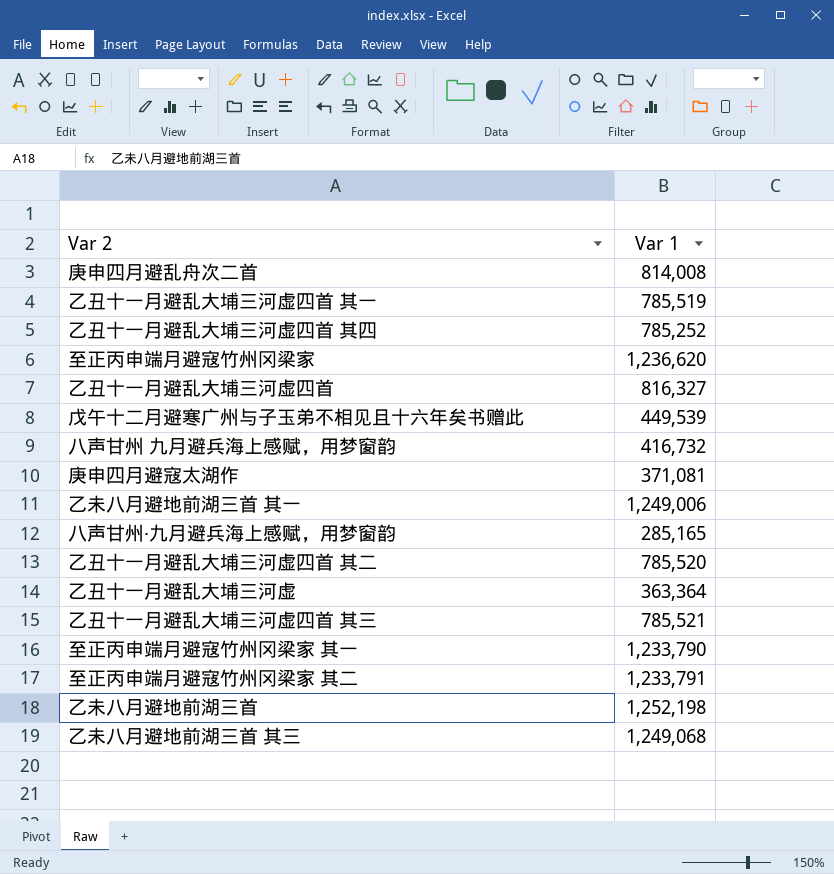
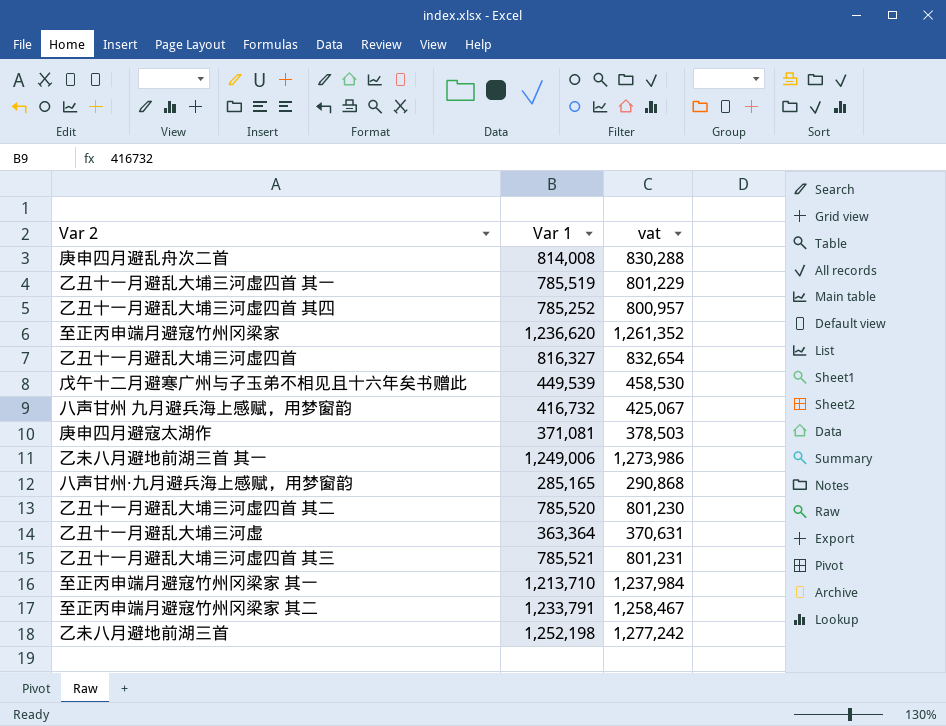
column vat | formula: none -> [Var 1] * 1.02
row 乙未八月避地前湖三首 其三: 1,249,068 -> none
至正丙申端月避寇竹州冈梁家 其一 | Var 1: 1,233,790 -> 1,213,710

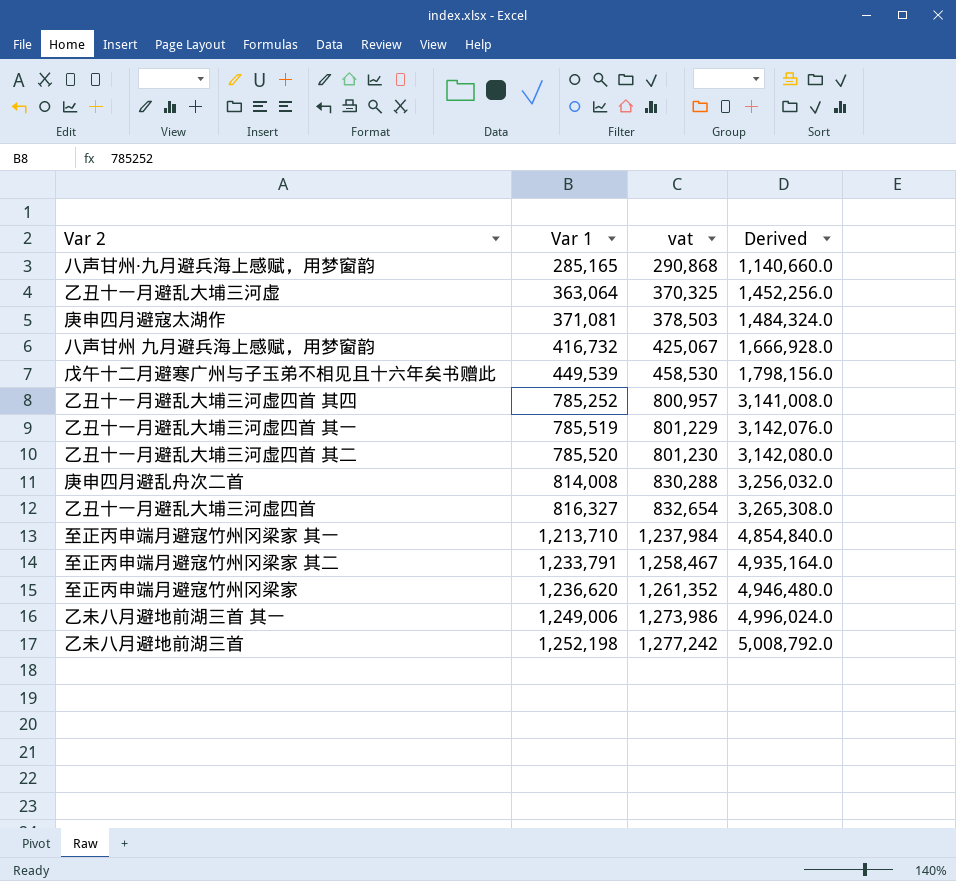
row order: none -> Var 1 ascending
column Derived | formula: none -> [Var 1] * 4
row 乙丑十一月避乱大埔三河虚四首 其三: 785,521 | 801,231 -> none
乙丑十一月避乱大埔三河虚 | Var 1: 363,364 -> 363,064
乙丑十一月避乱大埔三河虚 | vat: 370,631 -> 370,325

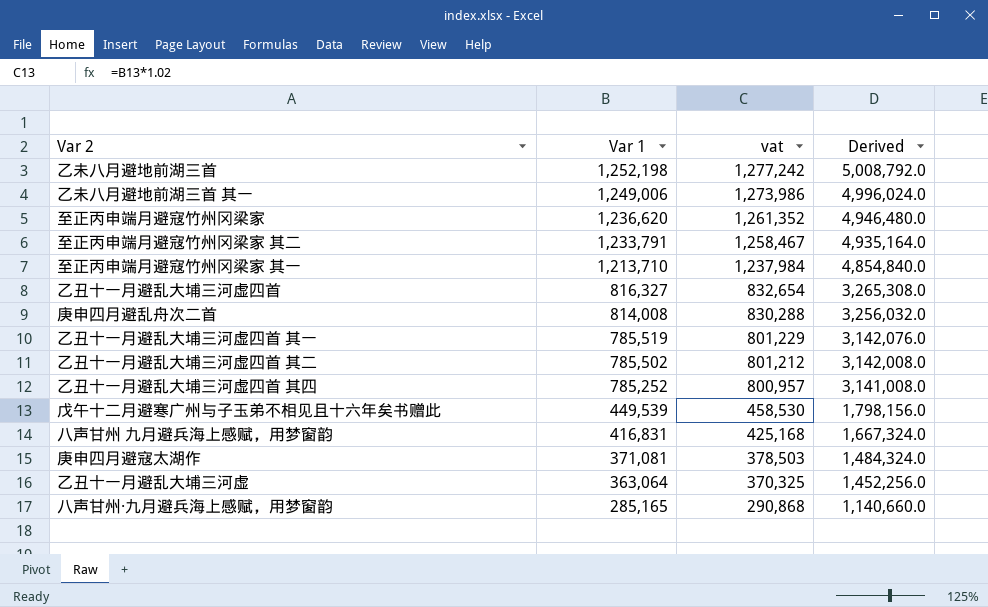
row order: Var 1 ascending -> Var 1 descending
乙丑十一月避乱大埔三河虚四首 其二 | Var 1: 785,520 -> 785,502
乙丑十一月避乱大埔三河虚四首 其二 | vat: 801,230 -> 801,212
乙丑十一月避乱大埔三河虚四首 其二 | Derived: 3,142,080.0 -> 3,142,008.0
八声甘州 九月避兵海上感赋，用梦窗韵 | Var 1: 416,732 -> 416,831
八声甘州 九月避兵海上感赋，用梦窗韵 | vat: 425,067 -> 425,168
八声甘州 九月避兵海上感赋，用梦窗韵 | Derived: 1,666,928.0 -> 1,667,324.0

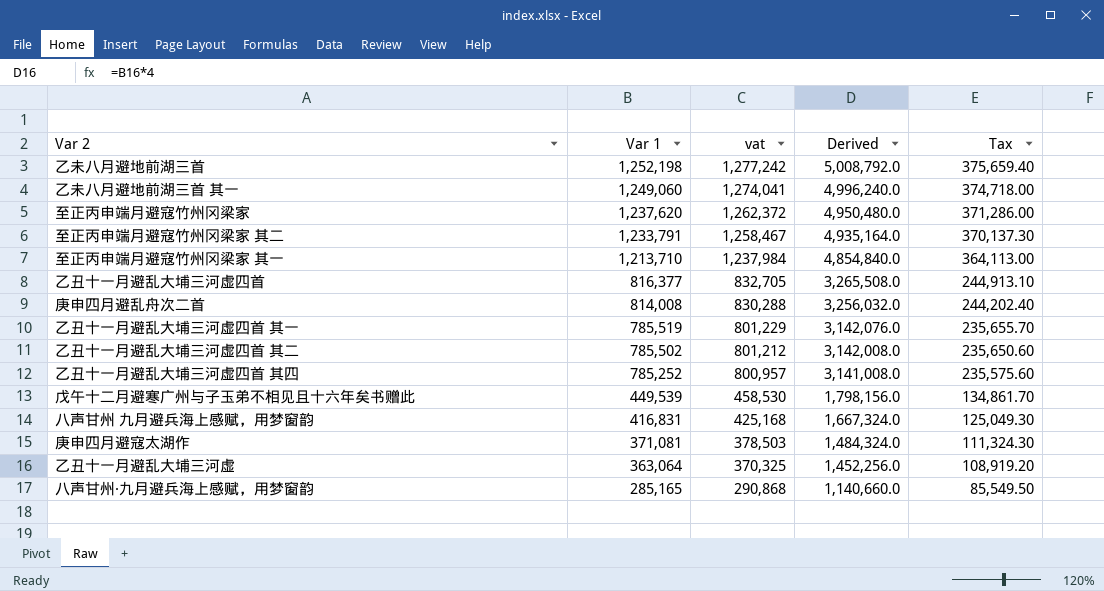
column Tax | formula: none -> [Var 1] * 0.3
乙未八月避地前湖三首 其一 | Var 1: 1,249,006 -> 1,249,060
乙未八月避地前湖三首 其一 | vat: 1,273,986 -> 1,274,041
乙未八月避地前湖三首 其一 | Derived: 4,996,024.0 -> 4,996,240.0
至正丙申端月避寇竹州冈梁家 | Var 1: 1,236,620 -> 1,237,620
至正丙申端月避寇竹州冈梁家 | vat: 1,261,352 -> 1,262,372
至正丙申端月避寇竹州冈梁家 | Derived: 4,946,480.0 -> 4,950,480.0
乙丑十一月避乱大埔三河虚四首 | Var 1: 816,327 -> 816,377
乙丑十一月避乱大埔三河虚四首 | vat: 832,654 -> 832,705
乙丑十一月避乱大埔三河虚四首 | Derived: 3,265,308.0 -> 3,265,508.0

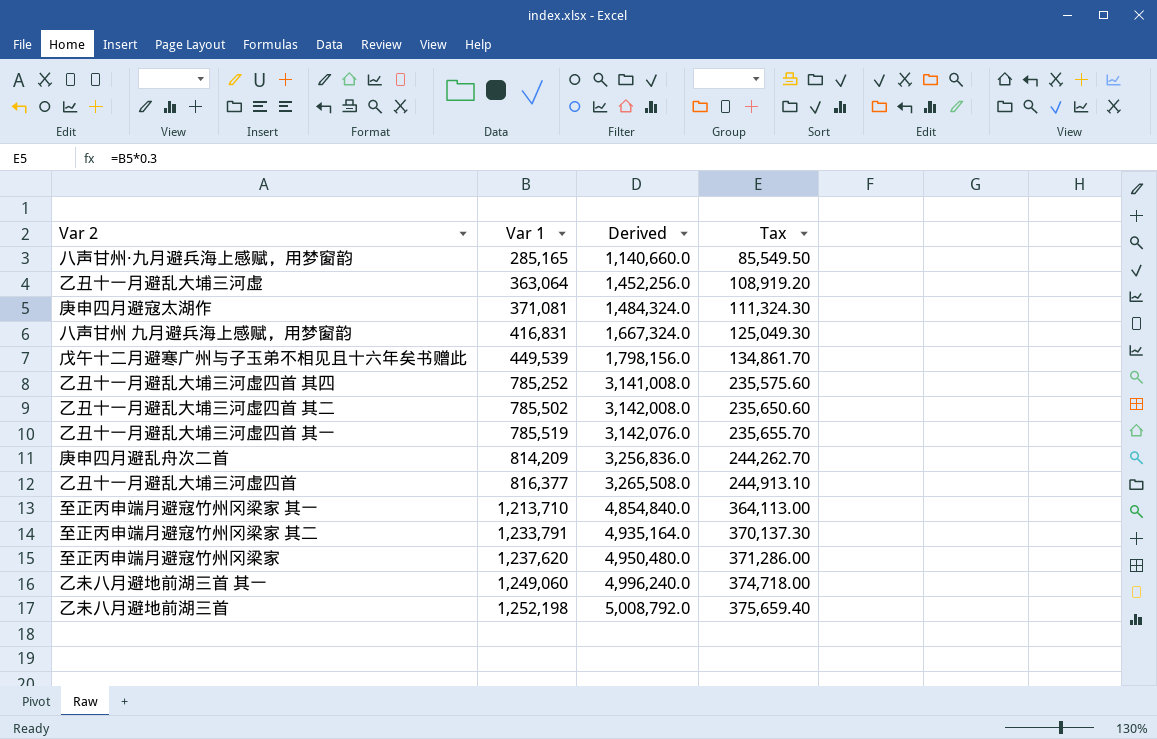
row order: Var 1 descending -> Var 1 ascending
column vat | formula: [Var 1] * 1.02 -> none
庚申四月避乱舟次二首 | Var 1: 814,008 -> 814,209
庚申四月避乱舟次二首 | Derived: 3,256,032.0 -> 3,256,836.0
庚申四月避乱舟次二首 | Tax: 244,202.40 -> 244,262.70

